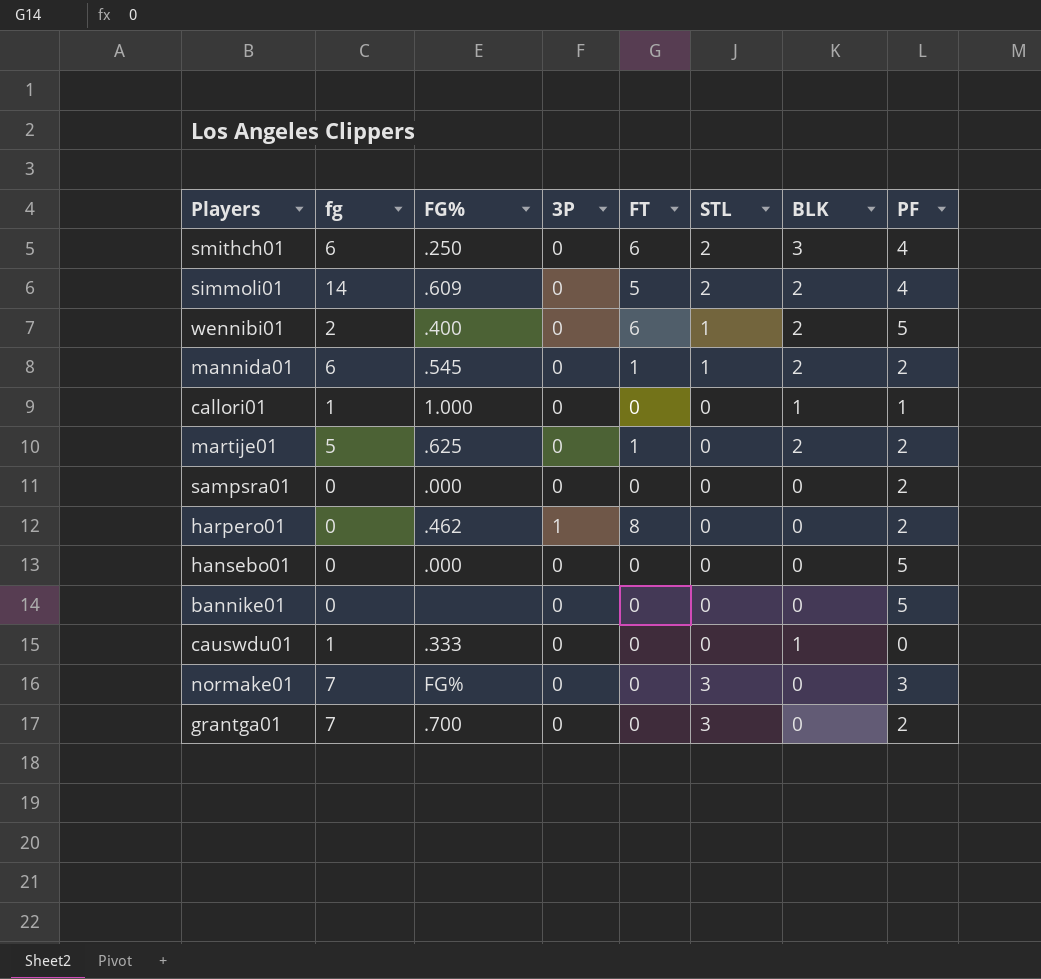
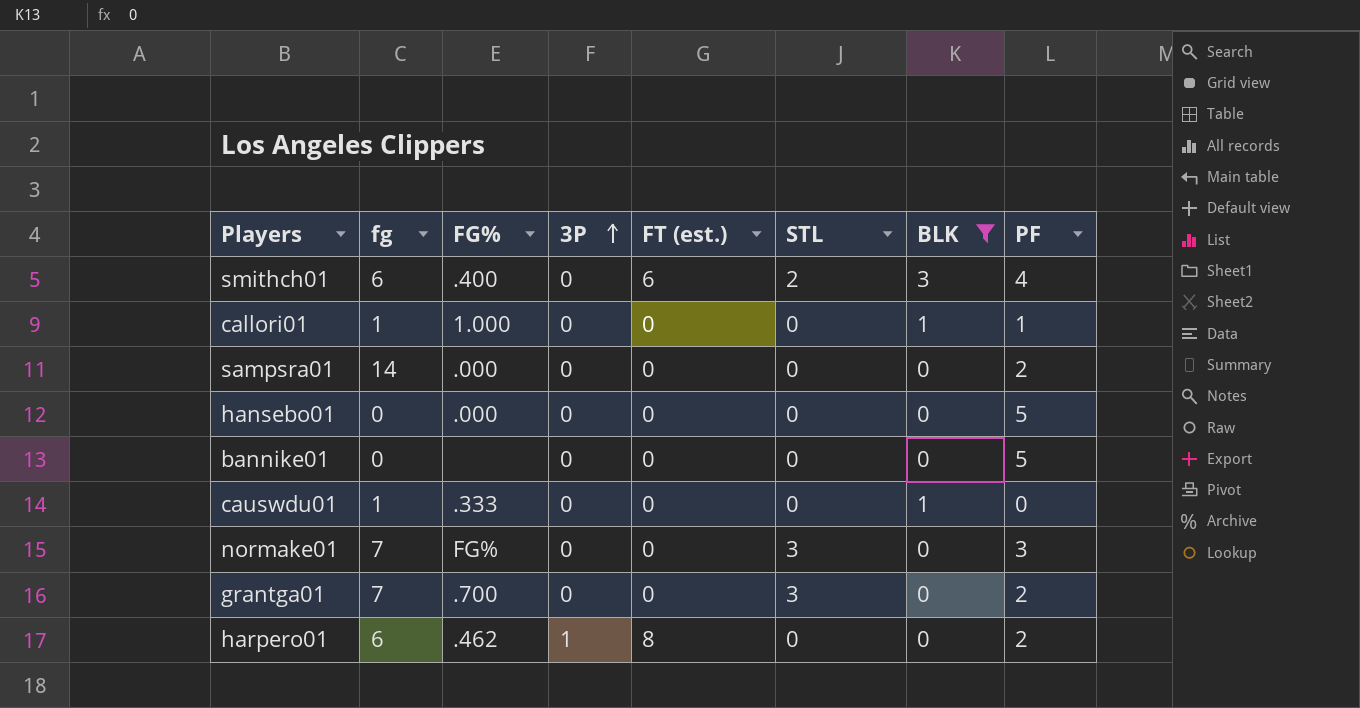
filter: none -> BLK != 2
row order: none -> 3P ascending
column name: FT -> FT (est.)
smithch01 | FG%: .250 -> .400
sampsra01 | fg: 0 -> 14
harpero01 | fg: 0 -> 6

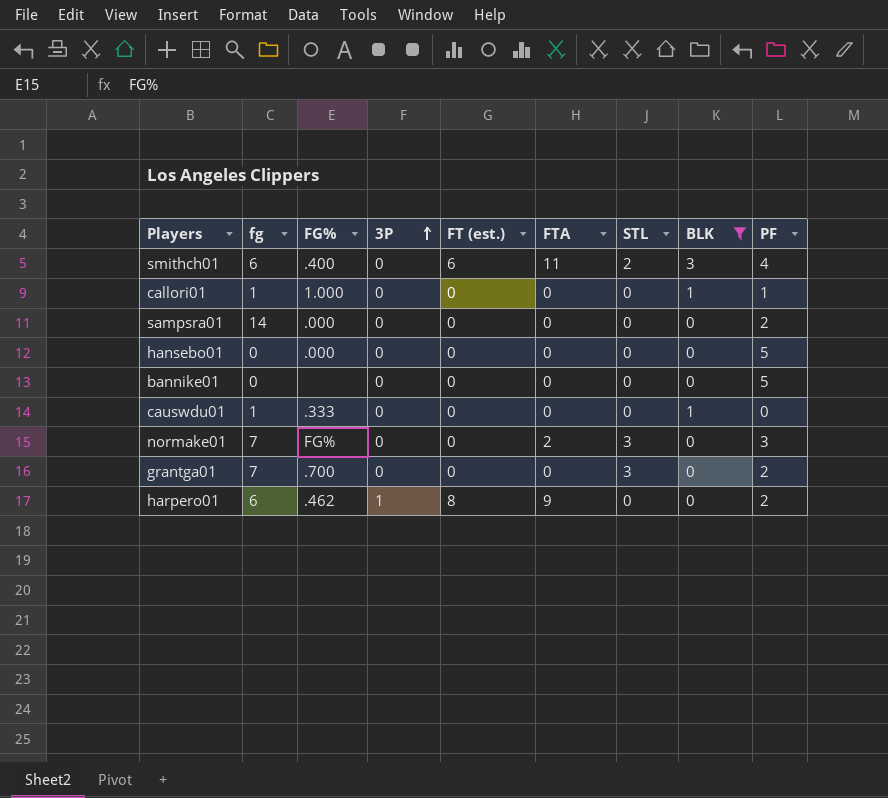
column FTA | position: none -> 6

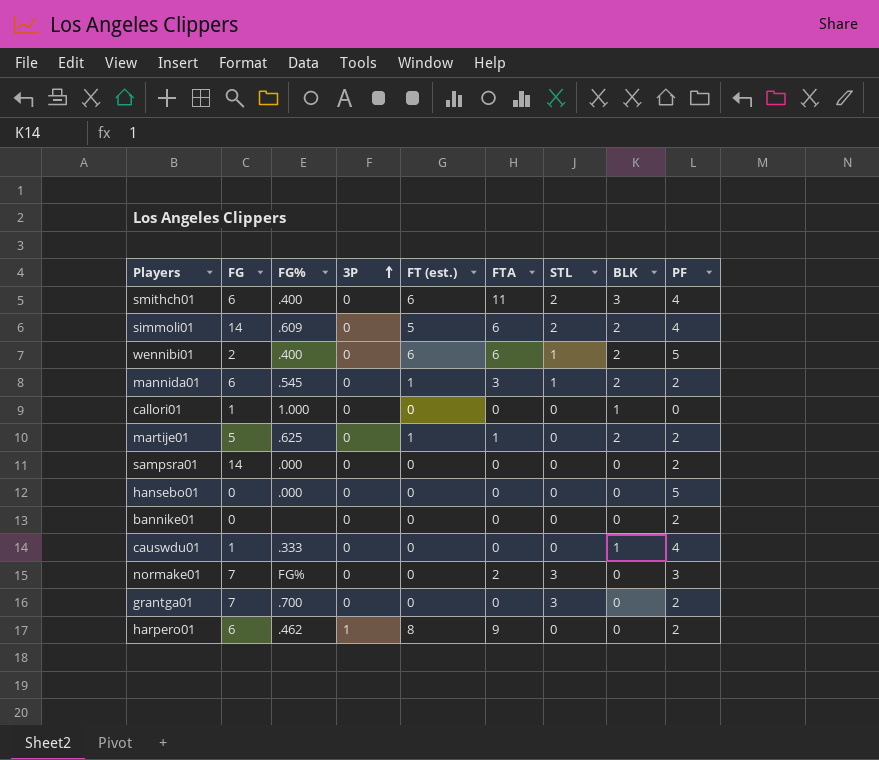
filter: BLK != 2 -> none
column name: fg -> FG
callori01 | PF: 1 -> 0
bannike01 | PF: 5 -> 2
causwdu01 | PF: 0 -> 4

